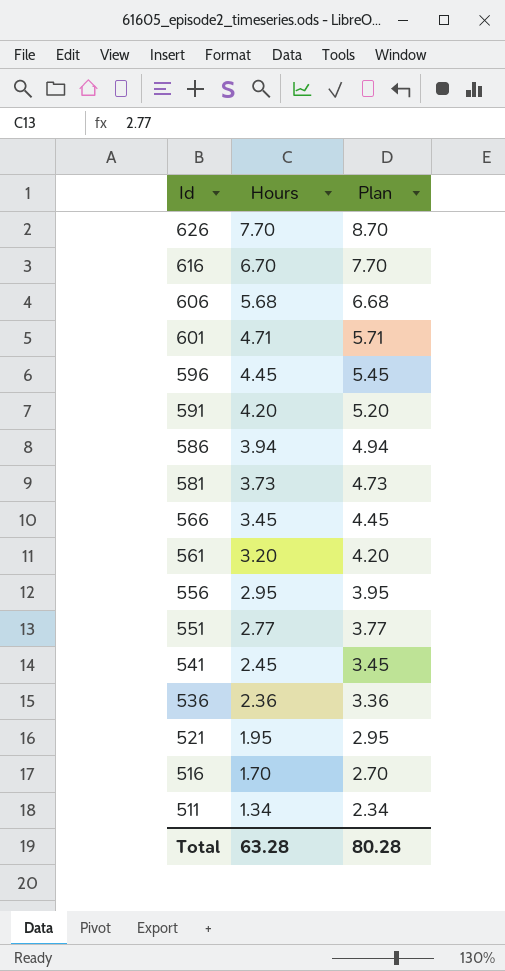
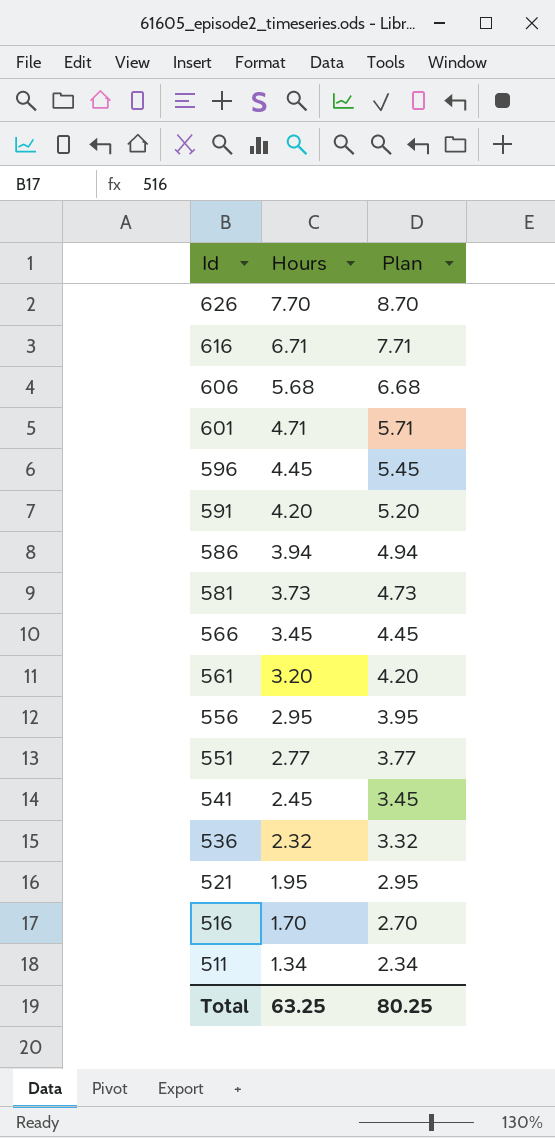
616 | Hours: 6.70 -> 6.71
616 | Plan: 7.70 -> 7.71
536 | Hours: 2.36 -> 2.32
536 | Plan: 3.36 -> 3.32
Total | Hours: 63.28 -> 63.25
Total | Plan: 80.28 -> 80.25

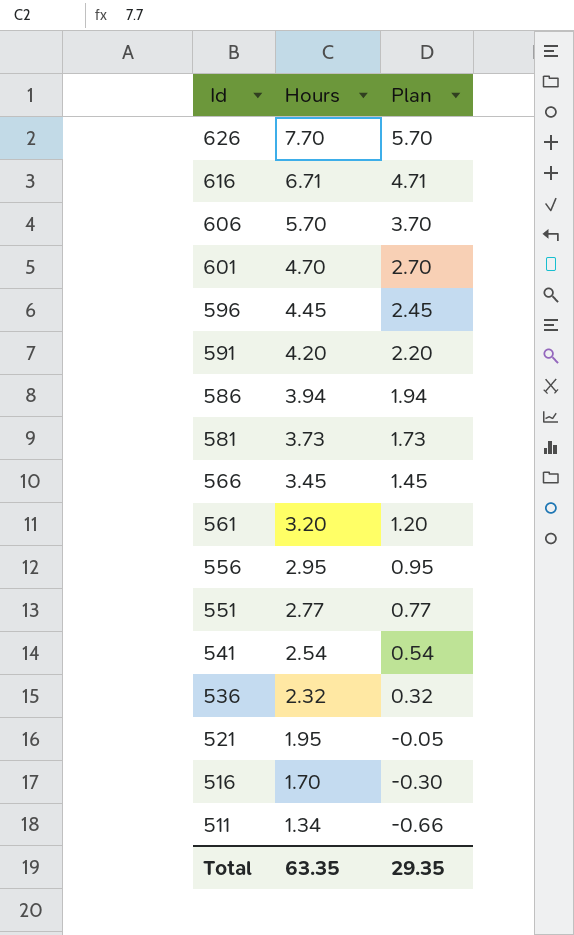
column Plan | formula: [Hours] + 1 -> [Hours] - 2
606 | Hours: 5.68 -> 5.70
601 | Hours: 4.71 -> 4.70
541 | Hours: 2.45 -> 2.54
Total | Hours: 63.25 -> 63.35
Total | Plan: 80.25 -> 29.35

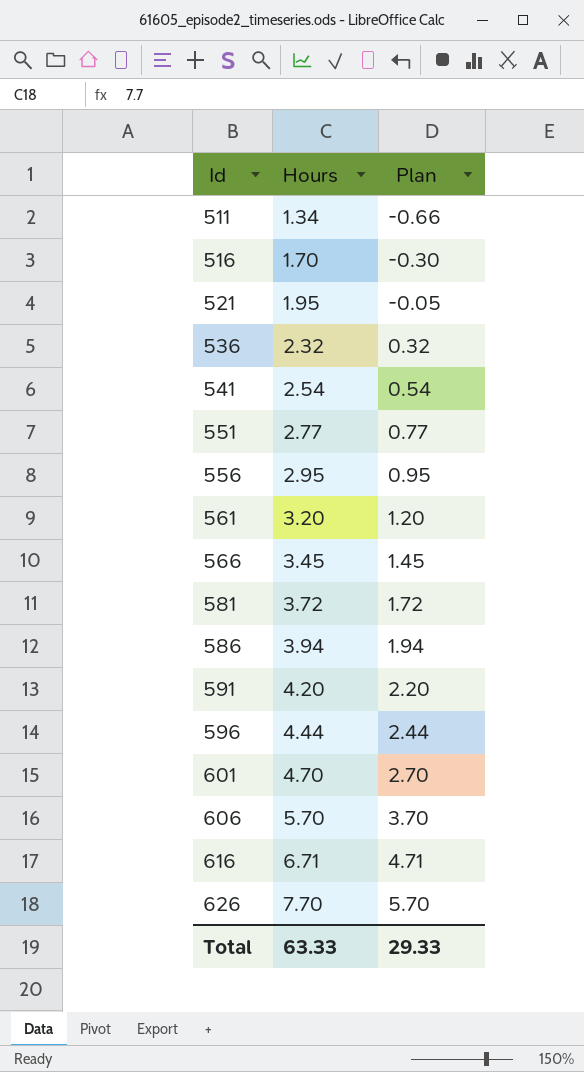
row order: Id descending -> Id ascending
581 | Hours: 3.73 -> 3.72
581 | Plan: 1.73 -> 1.72
596 | Hours: 4.45 -> 4.44
596 | Plan: 2.45 -> 2.44
Total | Hours: 63.35 -> 63.33
Total | Plan: 29.35 -> 29.33

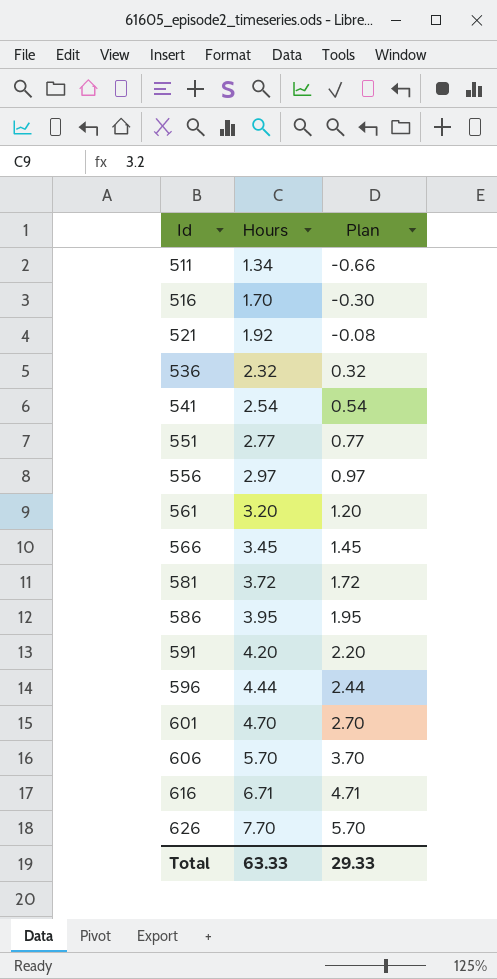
521 | Hours: 1.95 -> 1.92
521 | Plan: -0.05 -> -0.08
556 | Hours: 2.95 -> 2.97
556 | Plan: 0.95 -> 0.97
586 | Hours: 3.94 -> 3.95
586 | Plan: 1.94 -> 1.95

